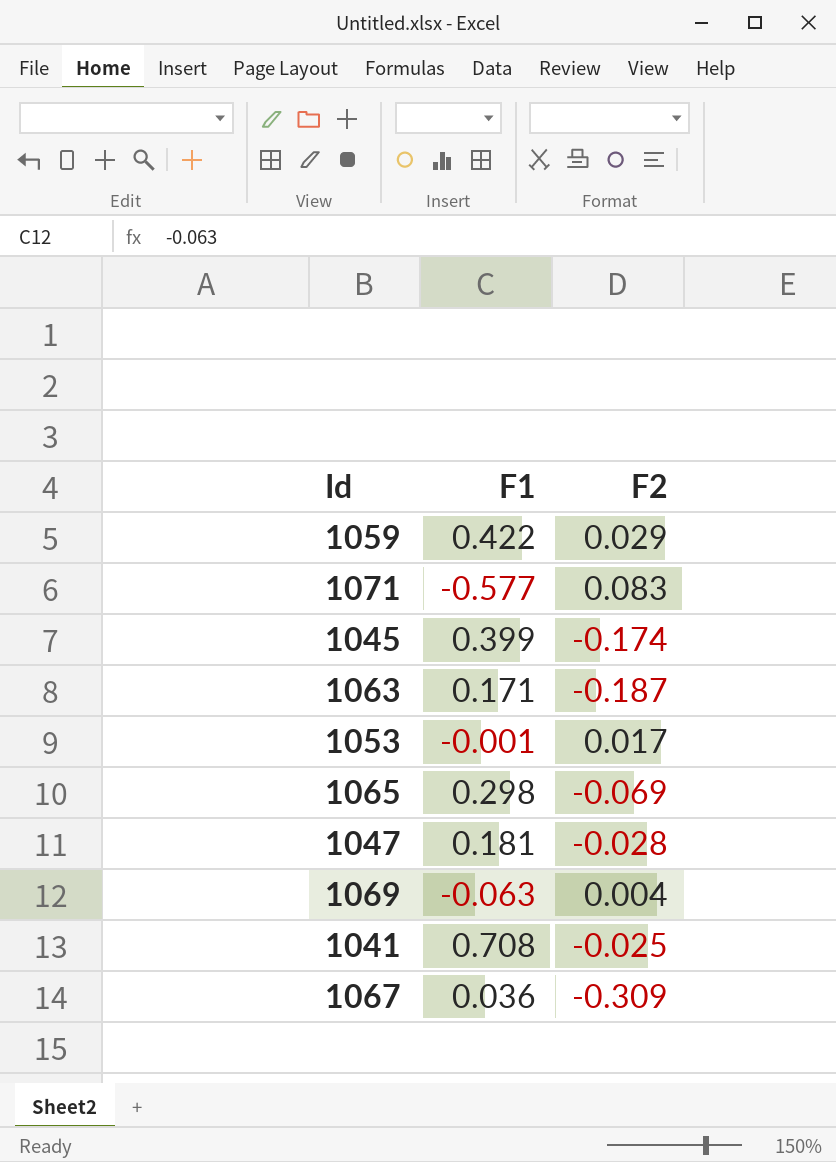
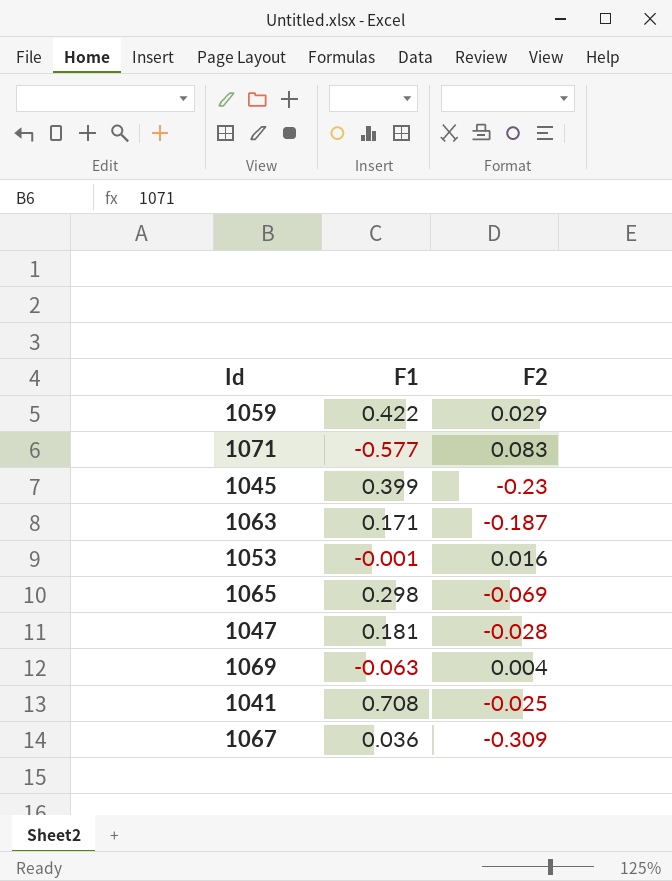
1045 | F2: -0.174 -> -0.23
1053 | F2: 0.017 -> 0.016

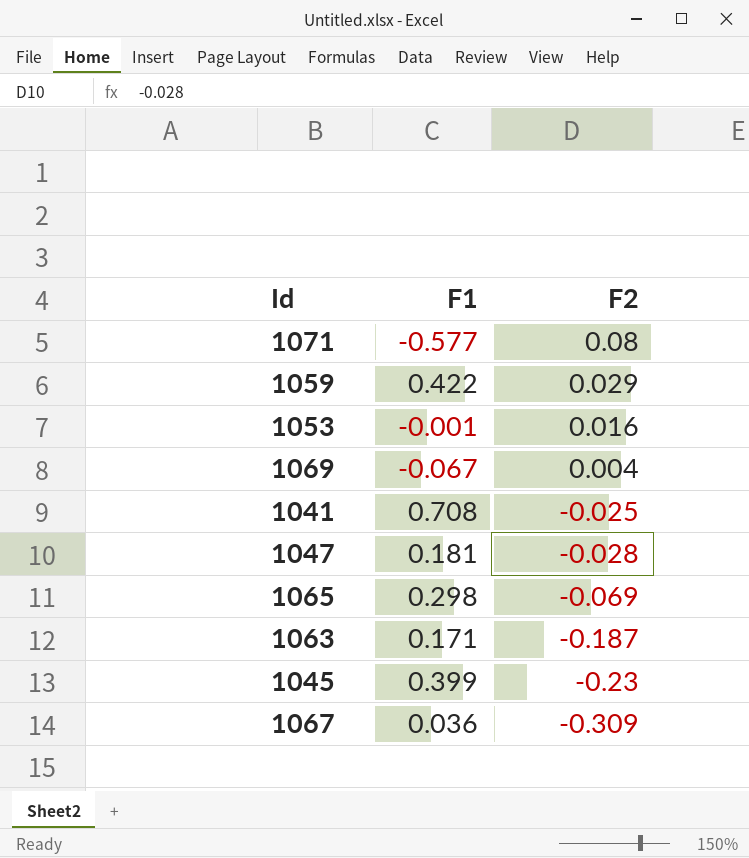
row order: none -> F2 descending
1071 | F2: 0.083 -> 0.08
1069 | F1: -0.063 -> -0.067

